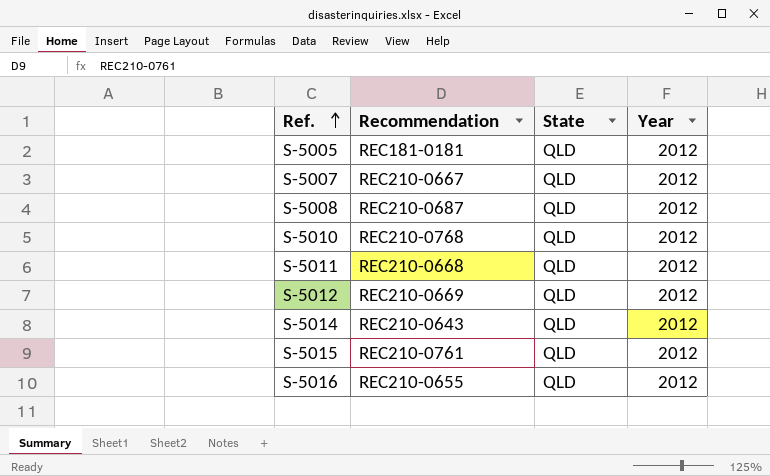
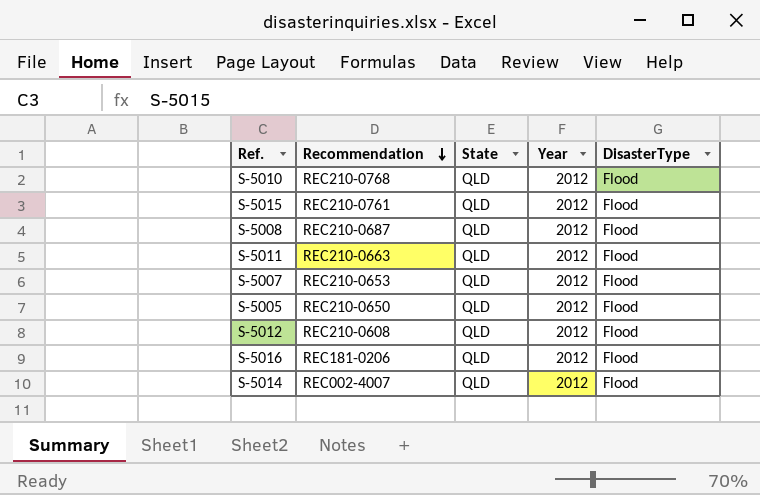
row order: Ref. ascending -> Recommendation descending
column DisasterType | position: none -> 5
S-5011 | Recommendation: REC210-0668 -> REC210-0663
S-5007 | Recommendation: REC210-0667 -> REC210-0653
S-5005 | Recommendation: REC181-0181 -> REC210-0650
S-5012 | Recommendation: REC210-0669 -> REC210-0608
S-5016 | Recommendation: REC210-0655 -> REC181-0206
S-5014 | Recommendation: REC210-0643 -> REC002-4007

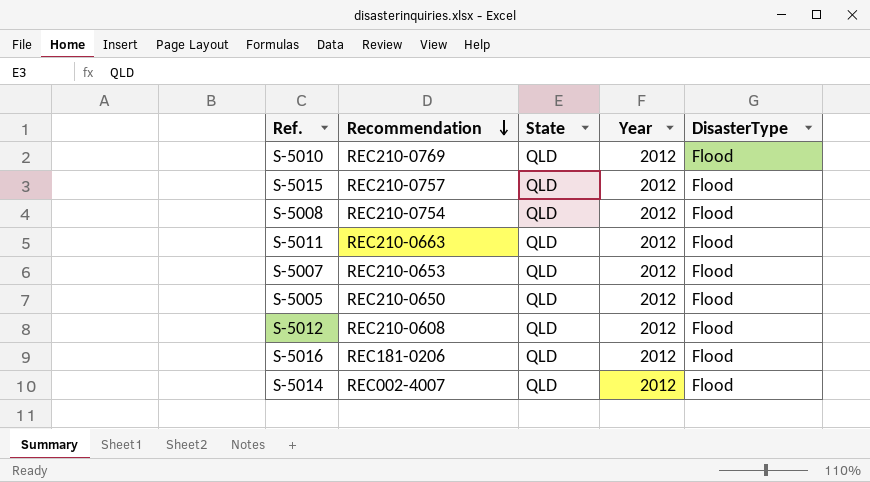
S-5010 | Recommendation: REC210-0768 -> REC210-0769
S-5015 | Recommendation: REC210-0761 -> REC210-0757
S-5008 | Recommendation: REC210-0687 -> REC210-0754

